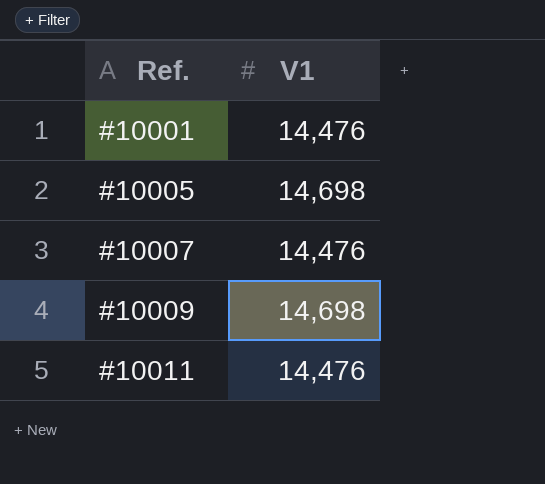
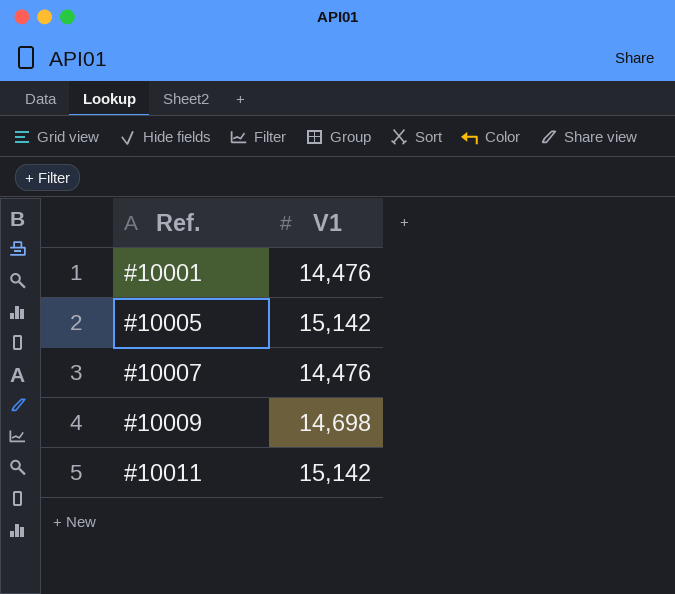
#10005 | V1: 14,698 -> 15,142
#10011 | V1: 14,476 -> 15,142

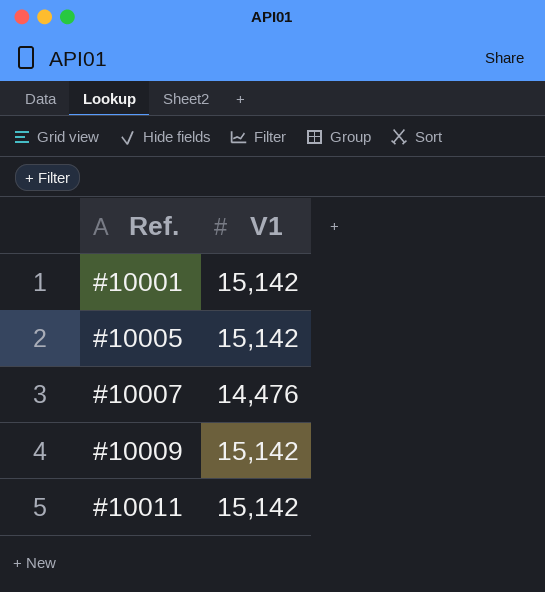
#10001 | V1: 14,476 -> 15,142
#10009 | V1: 14,698 -> 15,142

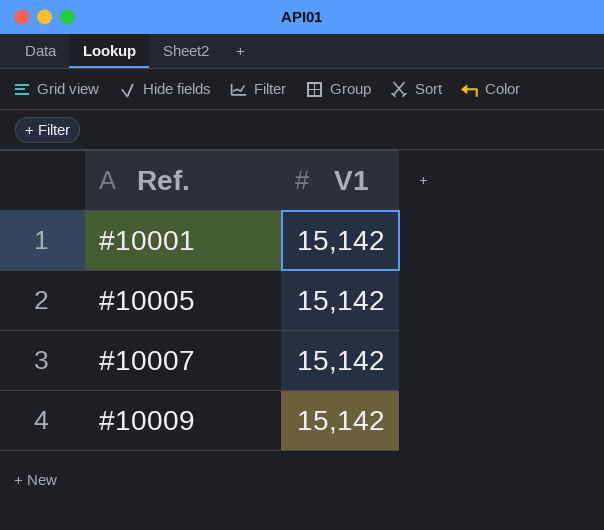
row #10011: 15,142 -> none
#10007 | V1: 14,476 -> 15,142

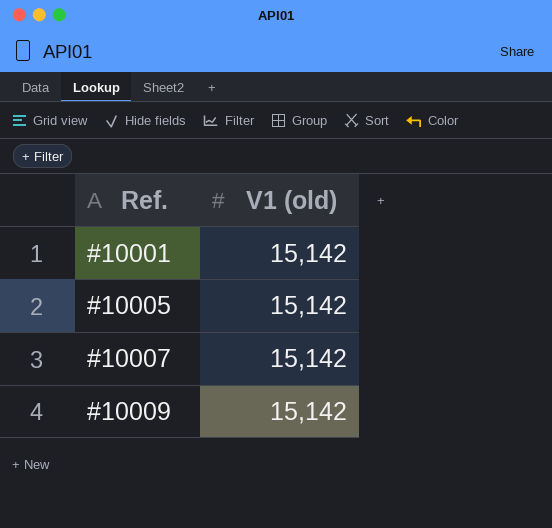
column name: V1 -> V1 (old)

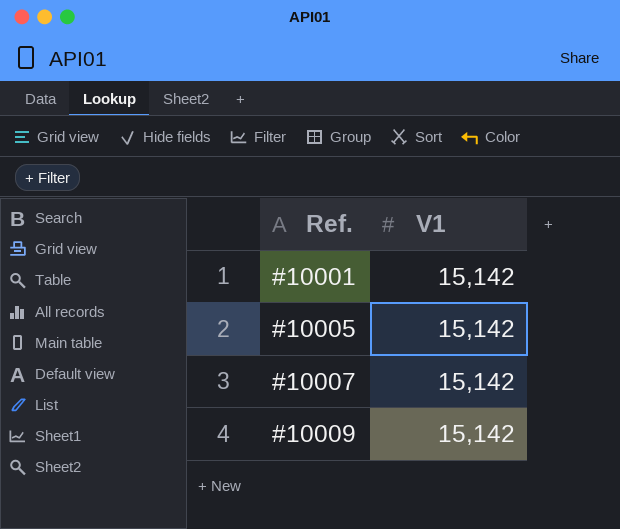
column name: V1 (old) -> V1

